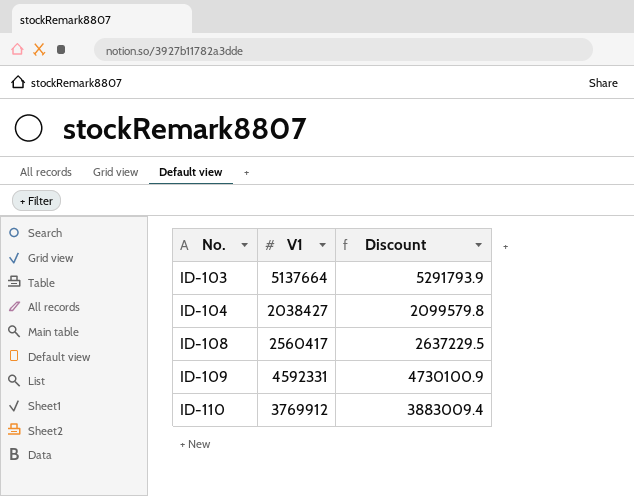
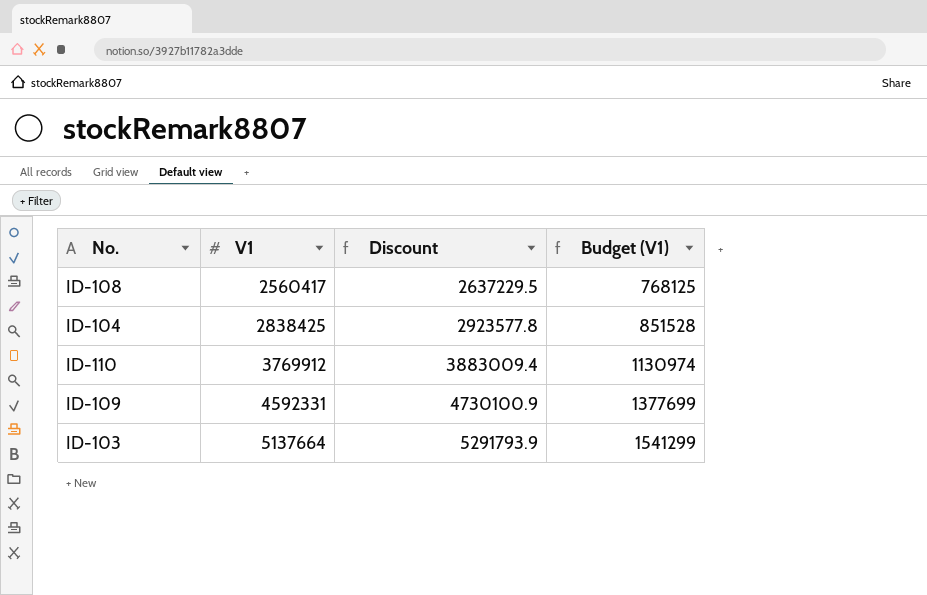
row order: No. ascending -> V1 ascending
column Budget (V1) | formula: none -> [V1] * 0.3
ID-104 | V1: 2038427 -> 2838425
ID-104 | Discount: 2099579.8 -> 2923577.8

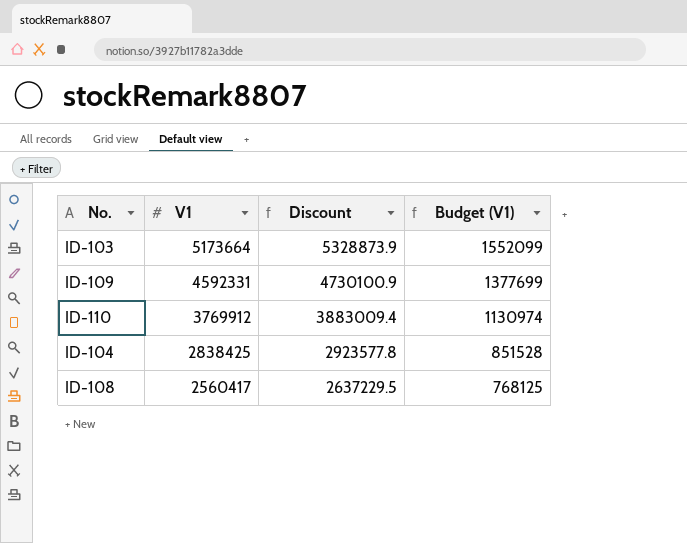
row order: V1 ascending -> V1 descending
ID-103 | V1: 5137664 -> 5173664
ID-103 | Discount: 5291793.9 -> 5328873.9
ID-103 | Budget (V1): 1541299 -> 1552099

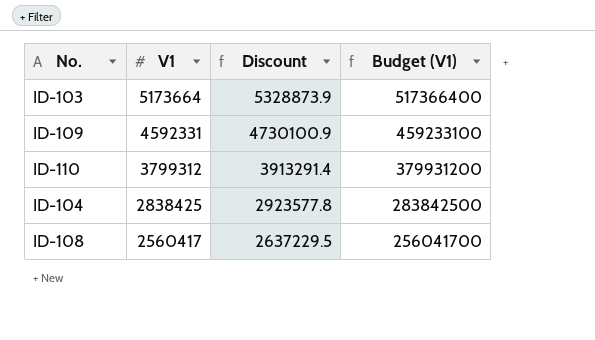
column Budget (V1) | formula: [V1] * 0.3 -> [V1] * 100
ID-110 | V1: 3769912 -> 3799312
ID-110 | Discount: 3883009.4 -> 3913291.4

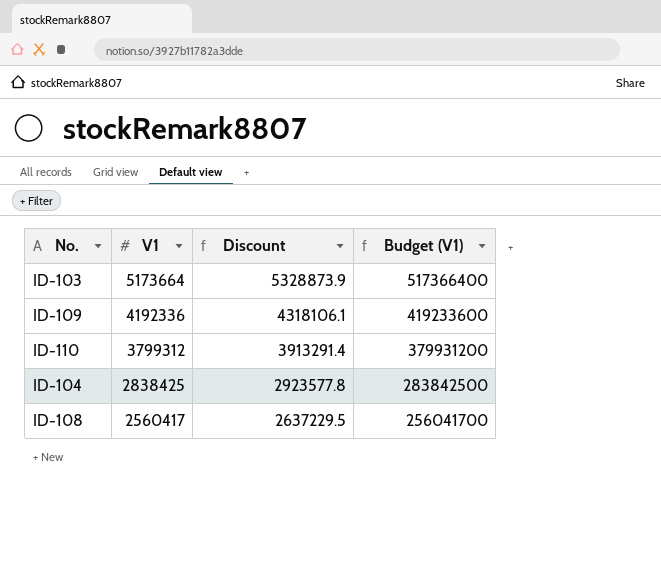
ID-109 | V1: 4592331 -> 4192336
ID-109 | Discount: 4730100.9 -> 4318106.1
ID-109 | Budget (V1): 459233100 -> 419233600

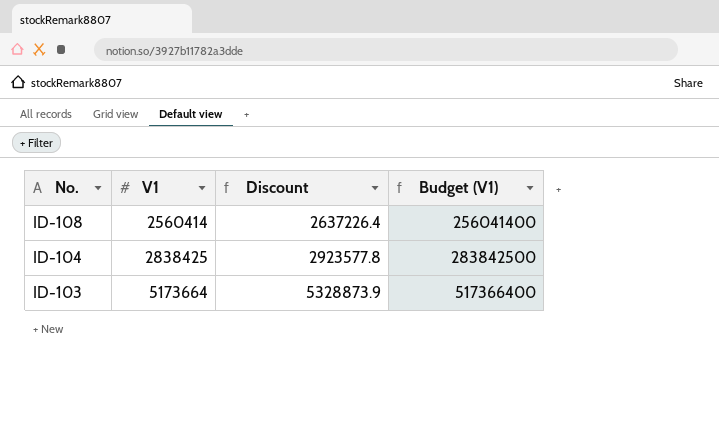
row order: V1 descending -> No. descending
row ID-109: 4192336 | 4318106.1 | 419233600 -> none
row ID-110: 3799312 | 3913291.4 | 379931200 -> none
ID-108 | V1: 2560417 -> 2560414
ID-108 | Discount: 2637229.5 -> 2637226.4
ID-108 | Budget (V1): 256041700 -> 256041400

